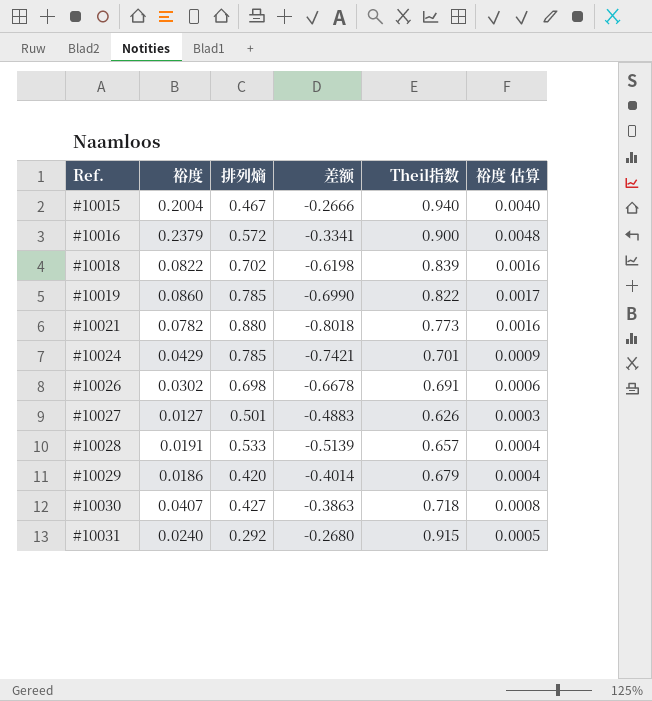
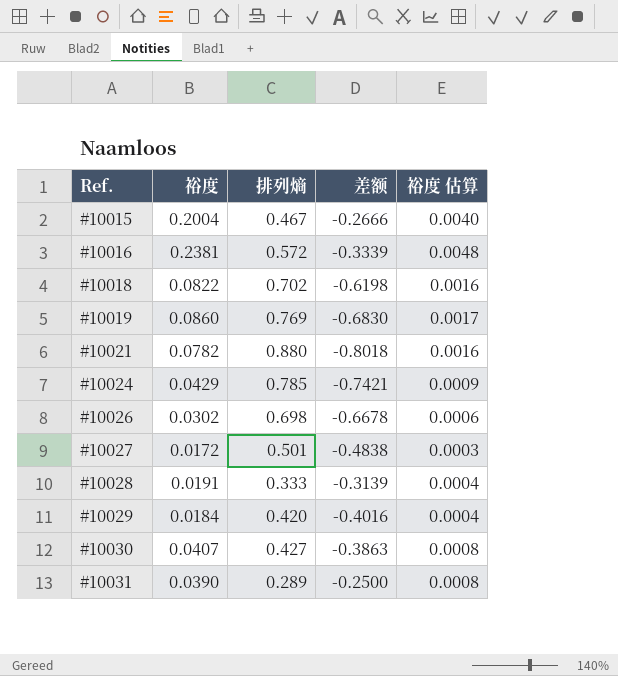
column Theil指数 | position: 5 -> none
#10016 | 裕度: 0.2379 -> 0.2381
#10016 | 差额: -0.3341 -> -0.3339
#10019 | 排列熵: 0.785 -> 0.769
#10019 | 差额: -0.6990 -> -0.6830
#10027 | 裕度: 0.0127 -> 0.0172
#10027 | 差额: -0.4883 -> -0.4838
#10028 | 排列熵: 0.533 -> 0.333
#10028 | 差额: -0.5139 -> -0.3139
#10029 | 裕度: 0.0186 -> 0.0184
#10029 | 差额: -0.4014 -> -0.4016
#10031 | 裕度: 0.0240 -> 0.0390
#10031 | 排列熵: 0.292 -> 0.289
#10031 | 差额: -0.2680 -> -0.2500
#10031 | 裕度 估算: 0.0005 -> 0.0008

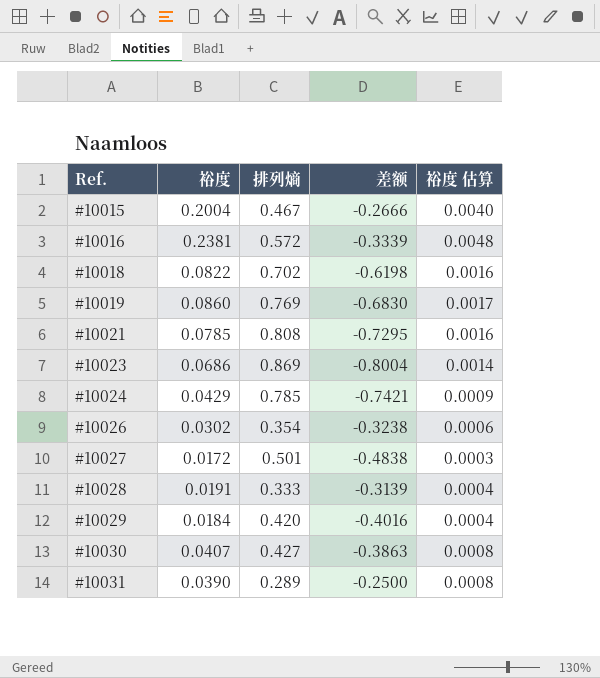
#10021 | 裕度: 0.0782 -> 0.0785
#10021 | 排列熵: 0.880 -> 0.808
#10021 | 差额: -0.8018 -> -0.7295
row #10023: none -> 0.0686 | 0.869 | -0.8004 | 0.0014
#10026 | 排列熵: 0.698 -> 0.354
#10026 | 差额: -0.6678 -> -0.3238

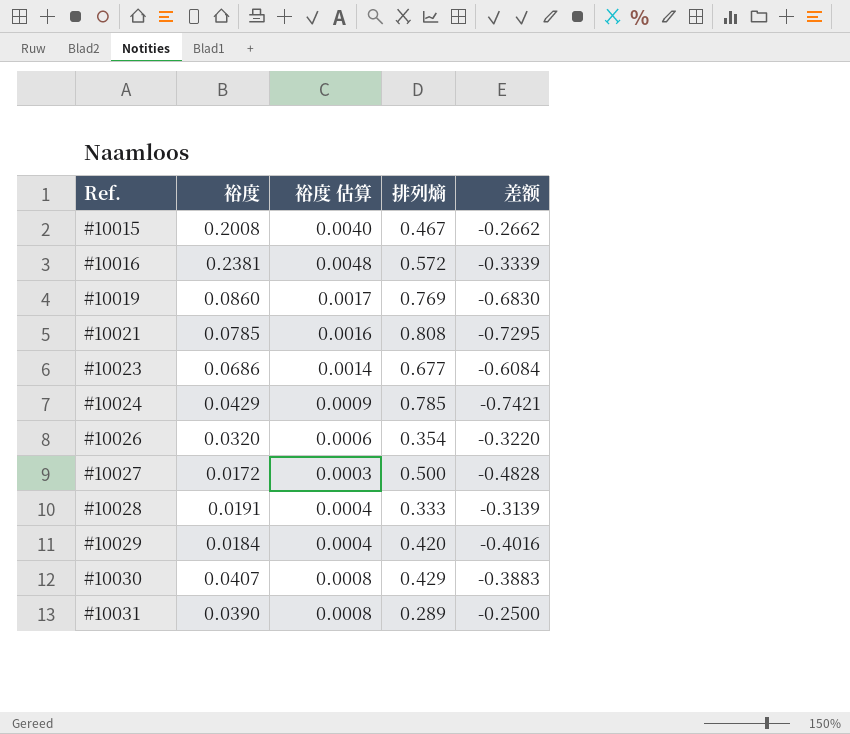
column 裕度 估算 | position: 5 -> 3
row #10018: 0.0822 | 0.702 | -0.6198 | 0.0016 -> none
#10015 | 裕度: 0.2004 -> 0.2008
#10015 | 差额: -0.2666 -> -0.2662
#10023 | 排列熵: 0.869 -> 0.677
#10023 | 差额: -0.8004 -> -0.6084
#10026 | 裕度: 0.0302 -> 0.0320
#10026 | 差额: -0.3238 -> -0.3220
#10027 | 排列熵: 0.501 -> 0.500
#10027 | 差额: -0.4838 -> -0.4828
#10030 | 排列熵: 0.427 -> 0.429
#10030 | 差额: -0.3863 -> -0.3883

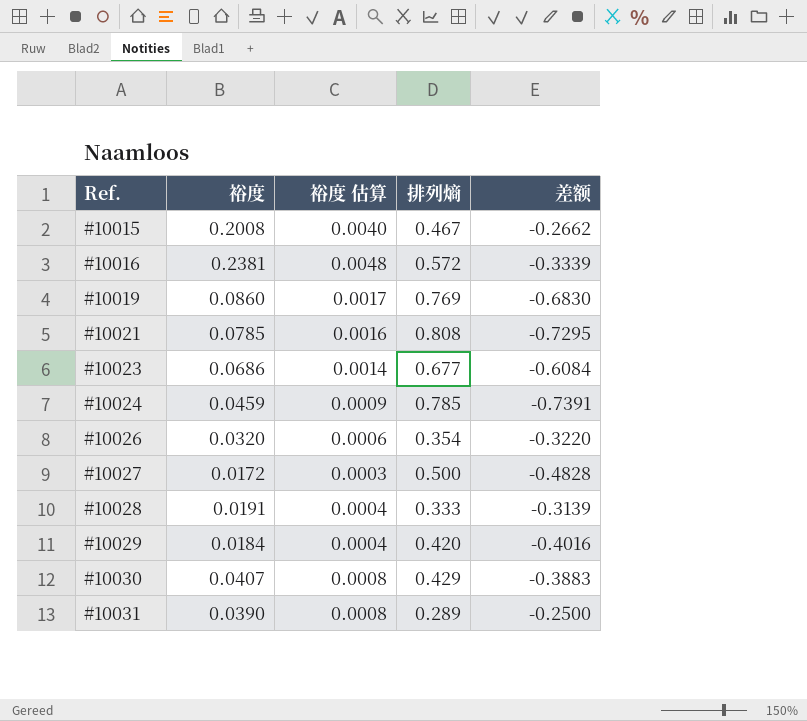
#10024 | 裕度: 0.0429 -> 0.0459
#10024 | 差额: -0.7421 -> -0.7391

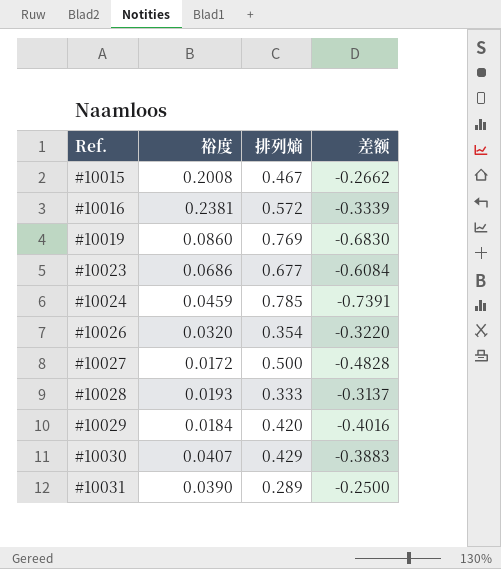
column 裕度 估算 | formula: [裕度] * 0.02 -> none
row #10021: 0.0785 | 0.0016 | 0.808 | -0.7295 -> none
#10028 | 裕度: 0.0191 -> 0.0193
#10028 | 差额: -0.3139 -> -0.3137

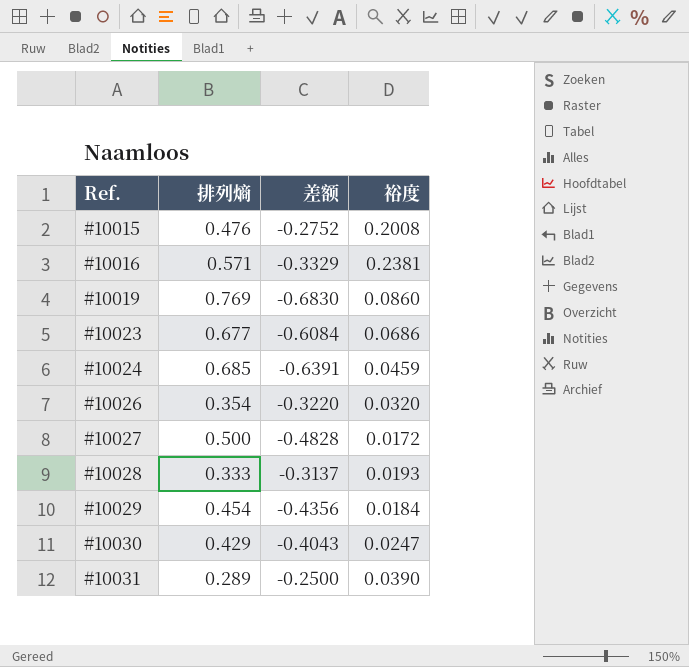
column 裕度 | position: 2 -> 4
#10015 | 排列熵: 0.467 -> 0.476
#10015 | 差额: -0.2662 -> -0.2752
#10016 | 排列熵: 0.572 -> 0.571
#10016 | 差额: -0.3339 -> -0.3329
#10024 | 排列熵: 0.785 -> 0.685
#10024 | 差额: -0.7391 -> -0.6391
#10029 | 排列熵: 0.420 -> 0.454
#10029 | 差额: -0.4016 -> -0.4356
#10030 | 差额: -0.3883 -> -0.4043
#10030 | 裕度: 0.0407 -> 0.0247

